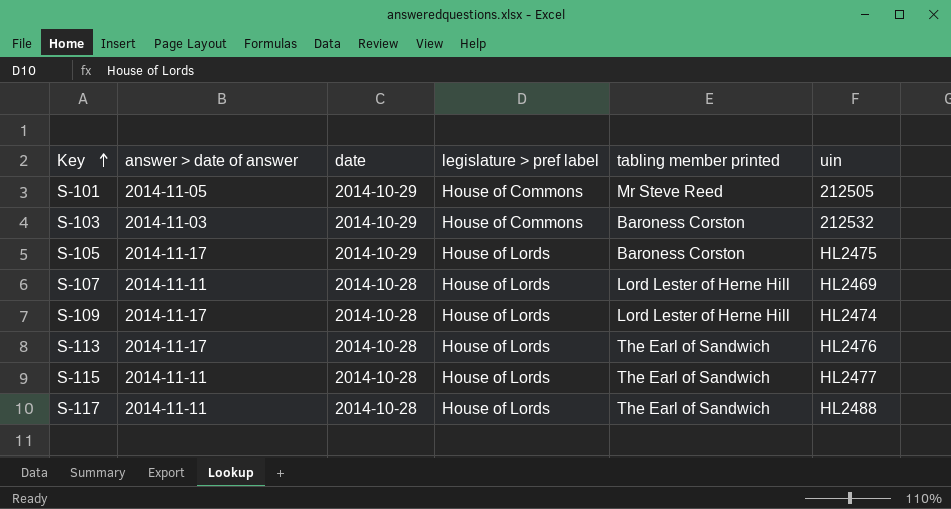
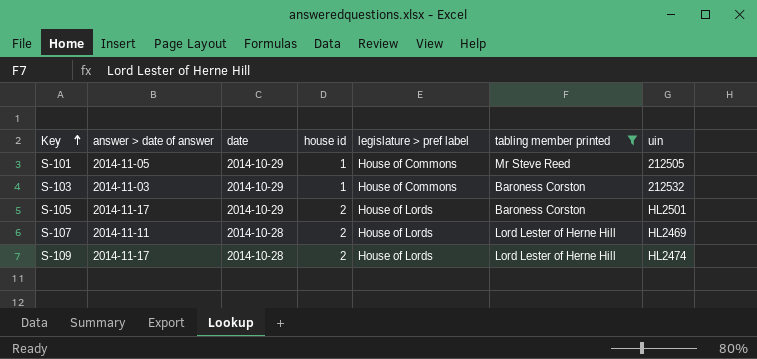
filter: none -> tabling member printed != The Earl of Sandwich
column house id | position: none -> 4
S-105 | uin: HL2475 -> HL2501

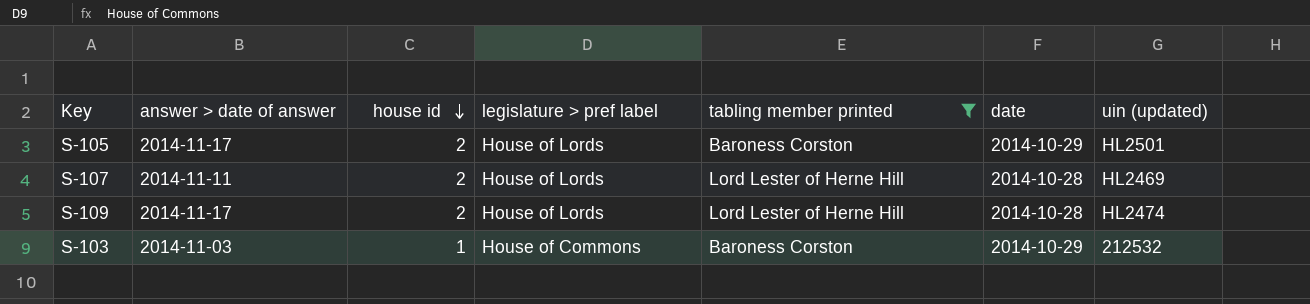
row order: Key ascending -> house id descending
column date | position: 3 -> 6
column name: uin -> uin (updated)
row S-101: 2014-11-05 | 2014-10-29 | 1 | House of Commons | Mr Steve Reed | 212505 -> none

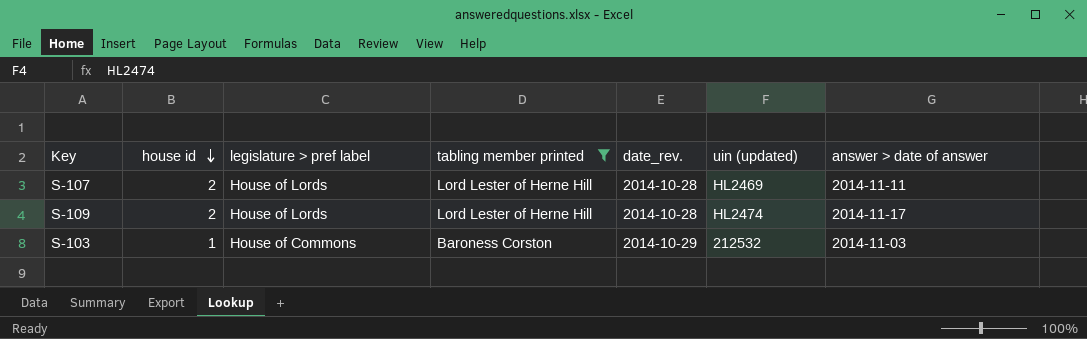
column name: date -> date_rev.
column answer > date of answer | position: 2 -> 7
row S-105: 2014-11-17 | 2 | House of Lords | Baroness Corston | 2014-10-29 | HL2501 -> none

